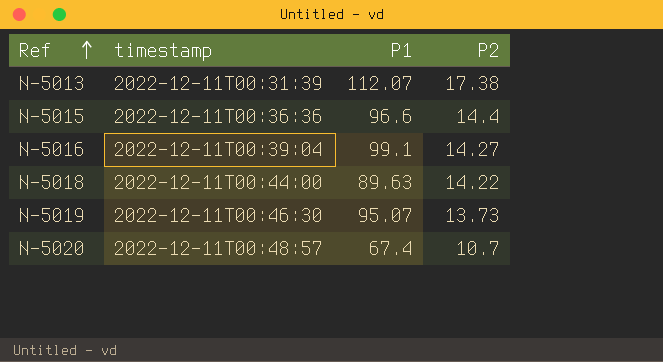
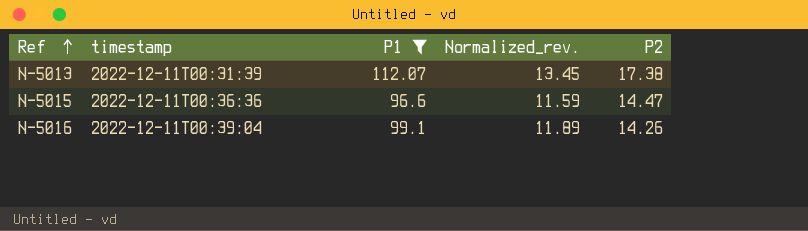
filter: none -> P1 >= 96.6
column Normalized_rev. | formula: none -> [P1] * 0.12
N-5015 | P2: 14.4 -> 14.47
N-5016 | P2: 14.27 -> 14.26

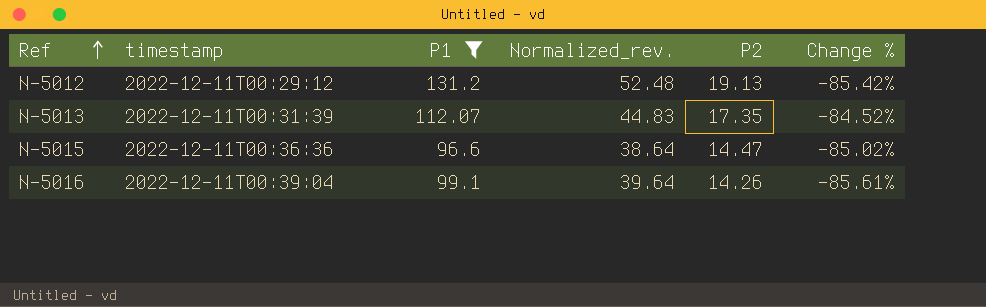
column Normalized_rev. | formula: [P1] * 0.12 -> [P1] * 0.4
column Change % | formula: none -> ([P2] - [P1]) / [P1]
row N-5012: none -> 2022-12-11T00:29:12 | 131.2 | 52.48 | 19.13 | -85.42%
N-5013 | P2: 17.38 -> 17.35

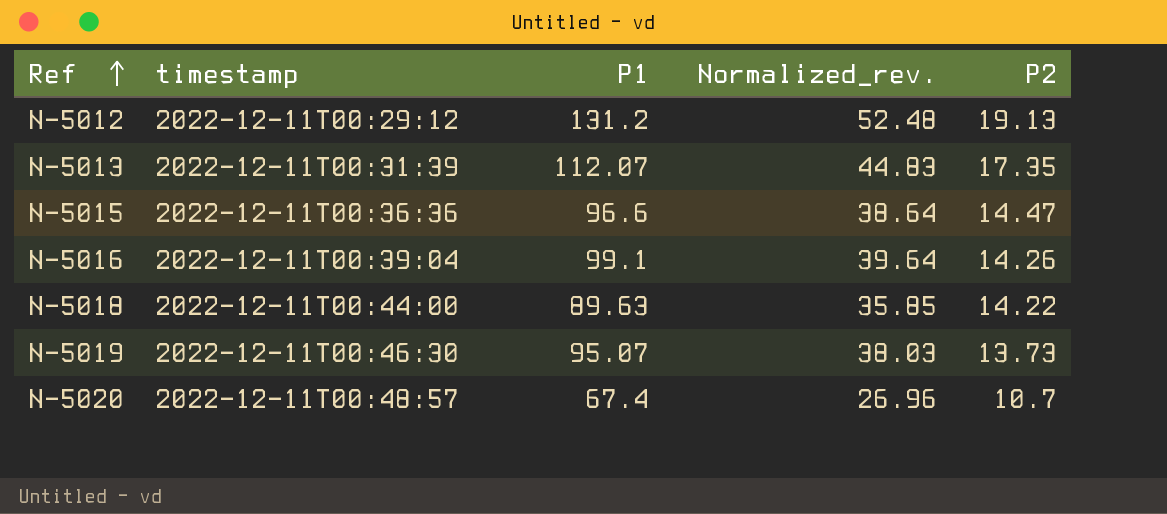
filter: P1 >= 96.6 -> none
column Change % | formula: ([P2] - [P1]) / [P1] -> none

